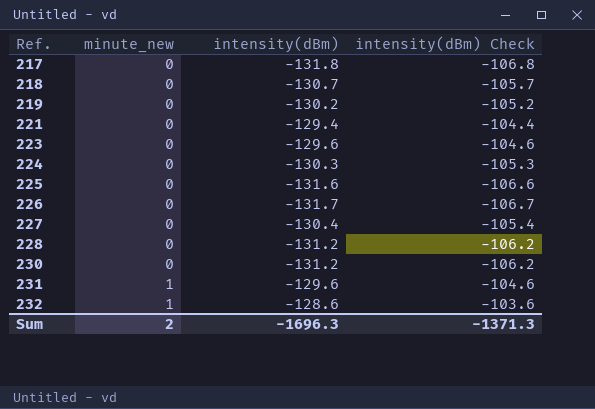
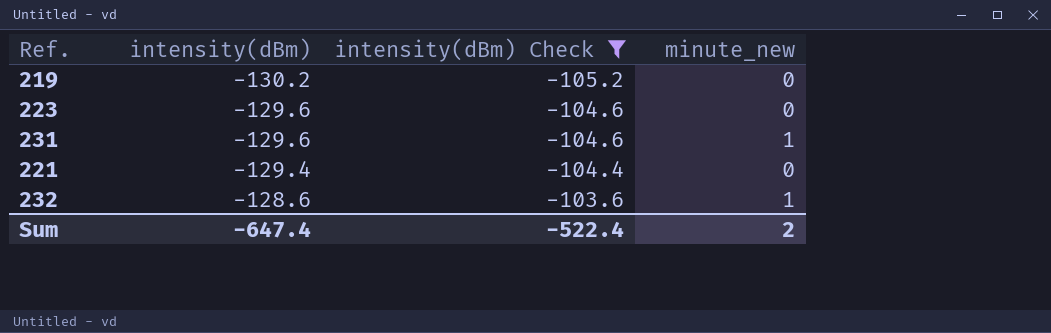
filter: none -> intensity(dBm) Check >= -105.2
row order: Ref. ascending -> intensity(dBm) ascending
column minute_new | position: 2 -> 4
Sum | intensity(dBm): -1696.3 -> -647.4
Sum | intensity(dBm) Check: -1371.3 -> -522.4

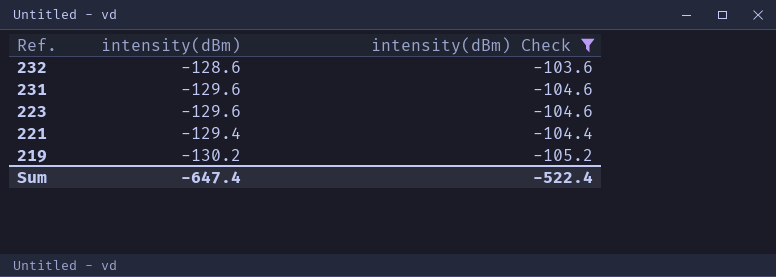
row order: intensity(dBm) ascending -> Ref. descending
column minute_new | position: 4 -> none

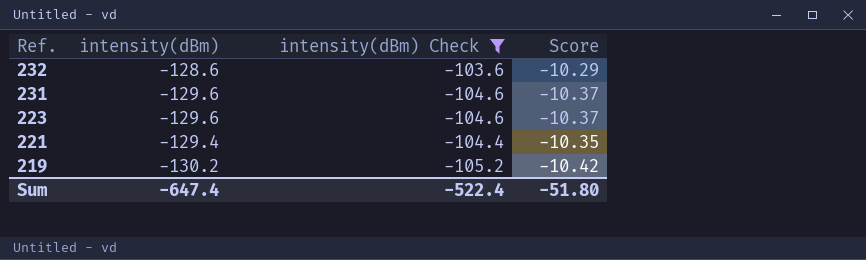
column Score | formula: none -> [intensity(dBm)] * 0.08

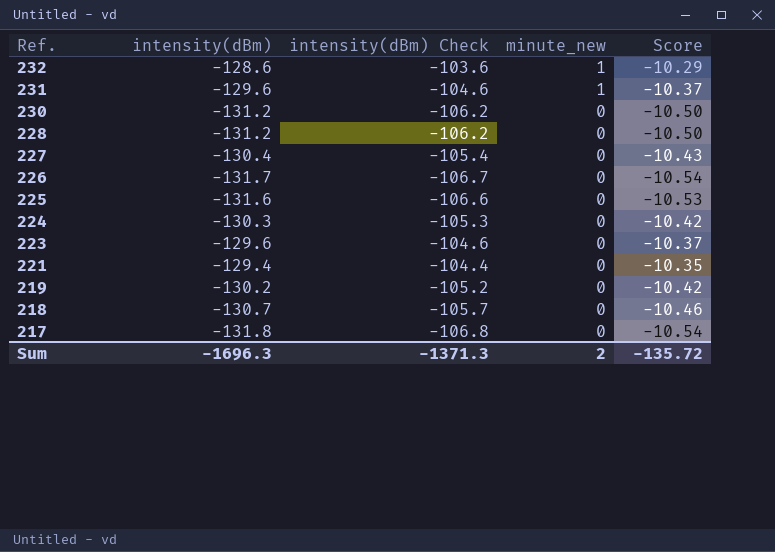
filter: intensity(dBm) Check >= -105.2 -> none
column minute_new | position: none -> 4
Sum | intensity(dBm): -647.4 -> -1696.3
Sum | intensity(dBm) Check: -522.4 -> -1371.3
Sum | Score: -51.80 -> -135.72

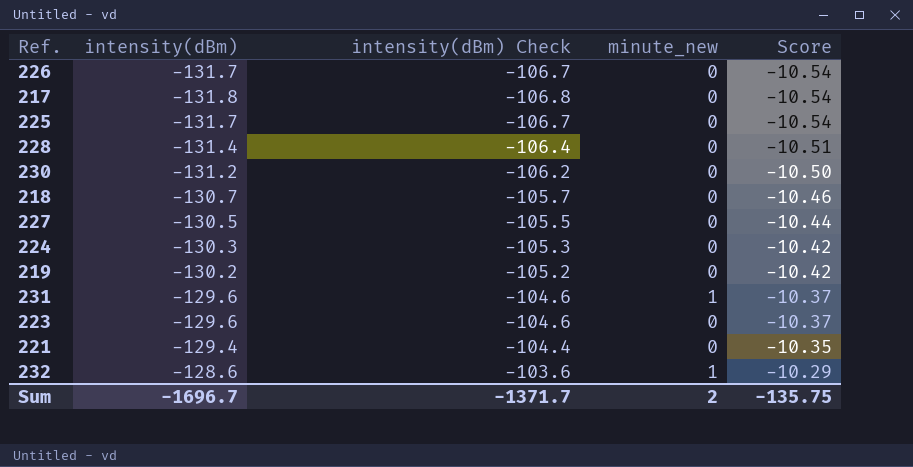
row order: Ref. descending -> Score ascending
225 | intensity(dBm): -131.6 -> -131.7
225 | intensity(dBm) Check: -106.6 -> -106.7
225 | Score: -10.53 -> -10.54
228 | intensity(dBm): -131.2 -> -131.4
228 | intensity(dBm) Check: -106.2 -> -106.4
228 | Score: -10.50 -> -10.51
227 | intensity(dBm): -130.4 -> -130.5
227 | intensity(dBm) Check: -105.4 -> -105.5
227 | Score: -10.43 -> -10.44
Sum | intensity(dBm): -1696.3 -> -1696.7
Sum | intensity(dBm) Check: -1371.3 -> -1371.7
Sum | Score: -135.72 -> -135.75

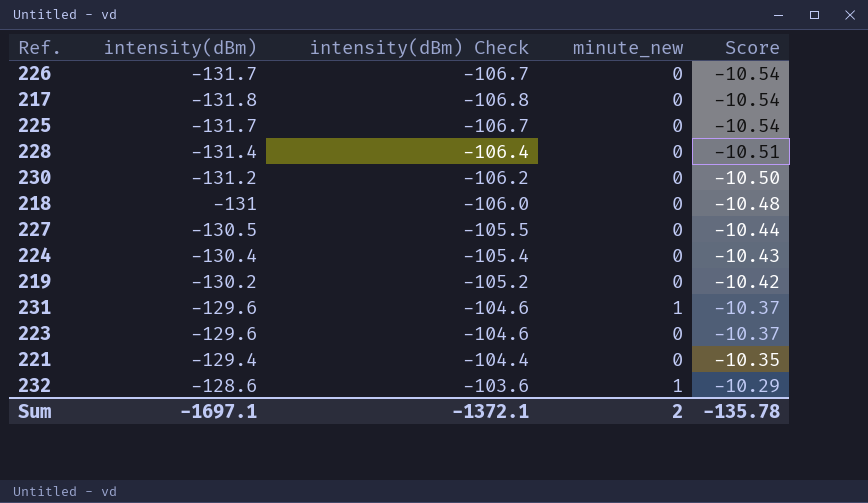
218 | intensity(dBm): -130.7 -> -131
218 | intensity(dBm) Check: -105.7 -> -106.0
218 | Score: -10.46 -> -10.48
224 | intensity(dBm): -130.3 -> -130.4
224 | intensity(dBm) Check: -105.3 -> -105.4
224 | Score: -10.42 -> -10.43
Sum | intensity(dBm): -1696.7 -> -1697.1
Sum | intensity(dBm) Check: -1371.7 -> -1372.1
Sum | Score: -135.75 -> -135.78

